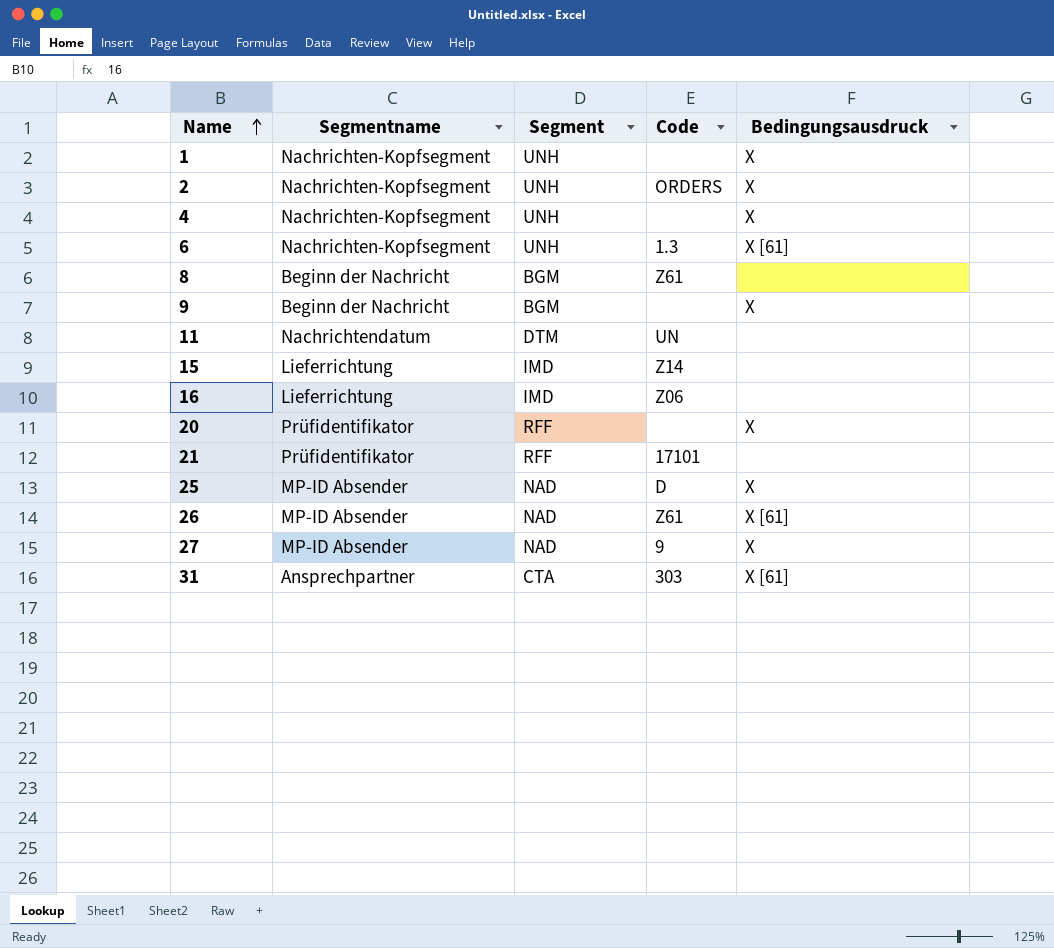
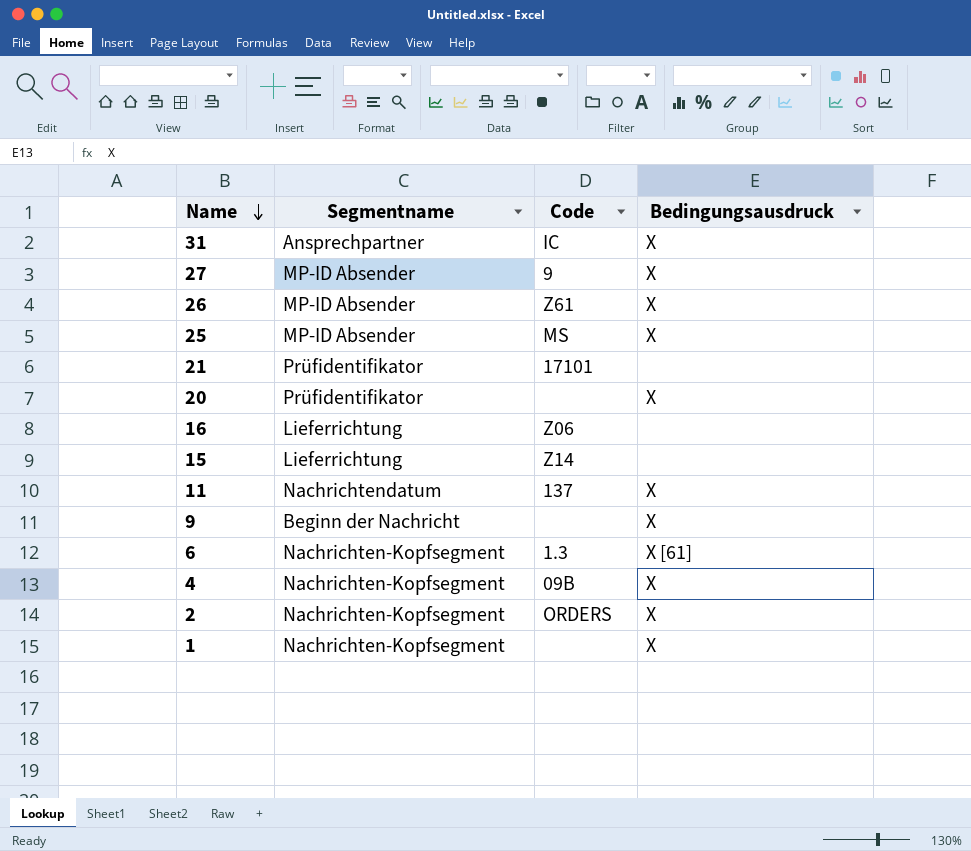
row order: Name ascending -> Name descending
column Segment | position: 3 -> none
row 8: Beginn der Nachricht | BGM | Z61 | none -> none
31 | Code: 303 -> IC
31 | Bedingungsausdruck: X [61] -> X
26 | Bedingungsausdruck: X [61] -> X
25 | Code: D -> MS
11 | Code: UN -> 137
11 | Bedingungsausdruck: none -> X
4 | Code: none -> 09B

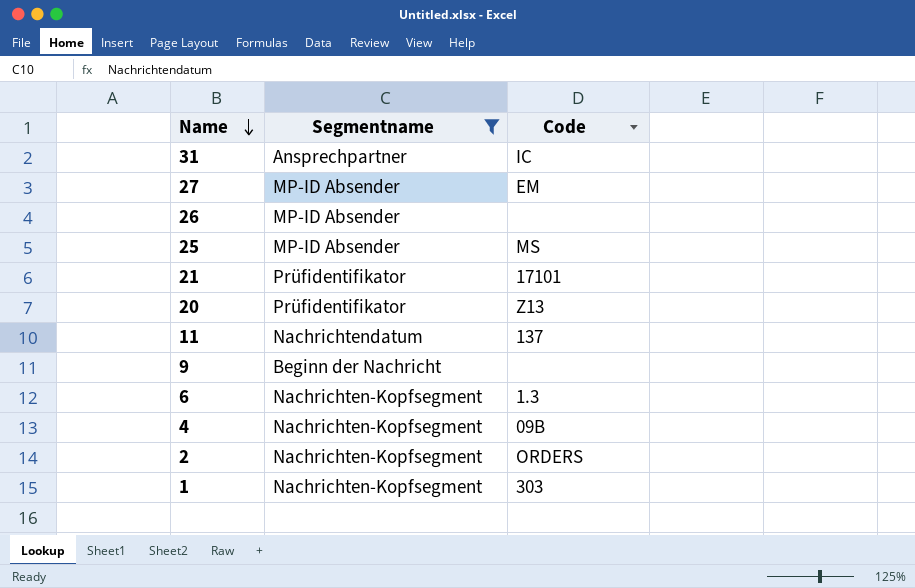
filter: none -> Segmentname != Lieferrichtung
column Bedingungsausdruck | position: 4 -> none
27 | Code: 9 -> EM
26 | Code: Z61 -> none
20 | Code: none -> Z13
1 | Code: none -> 303

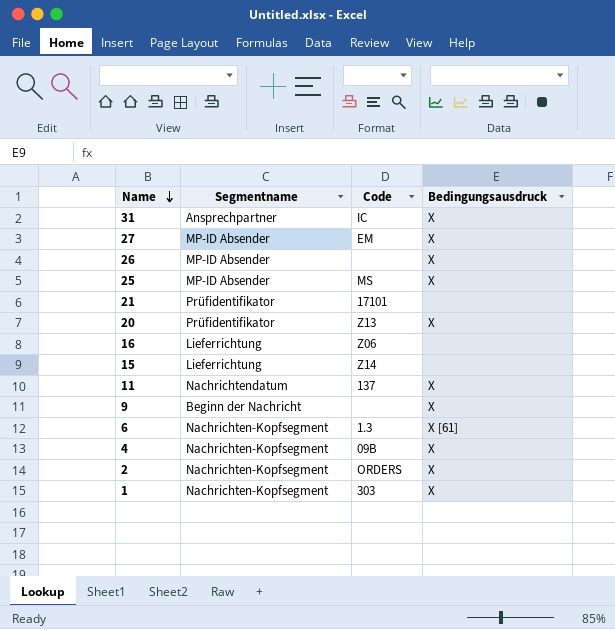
filter: Segmentname != Lieferrichtung -> none
column Bedingungsausdruck | position: none -> 4

